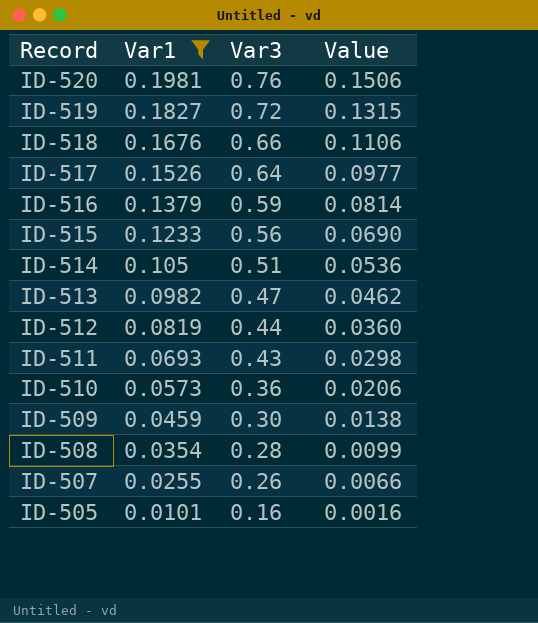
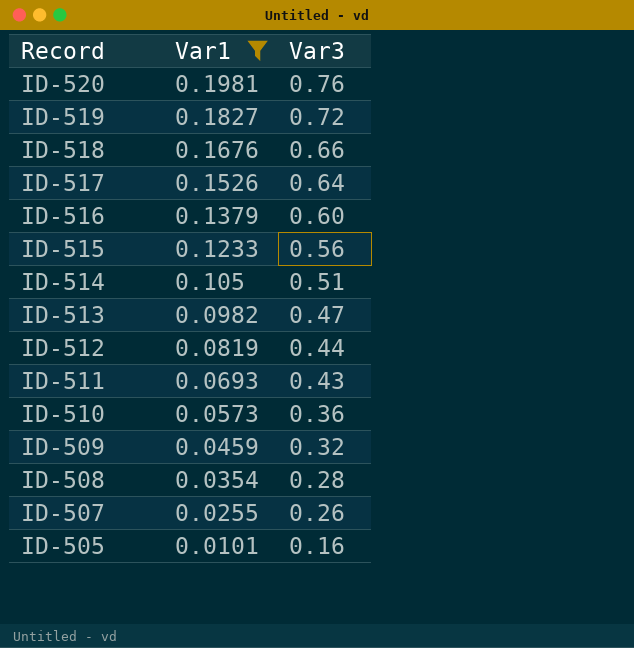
column Value | formula: [Var1] * [Var3] -> none
ID-516 | Var3: 0.59 -> 0.60
ID-509 | Var3: 0.30 -> 0.32

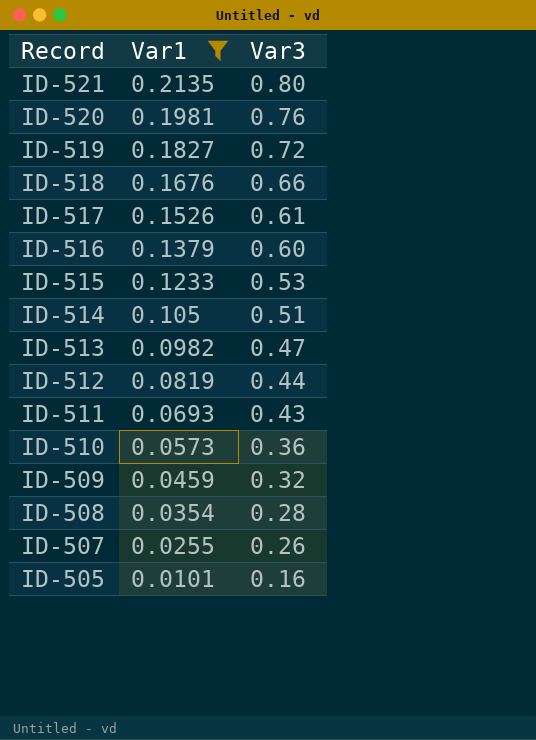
row ID-521: none -> 0.2135 | 0.80
ID-517 | Var3: 0.64 -> 0.61
ID-515 | Var3: 0.56 -> 0.53

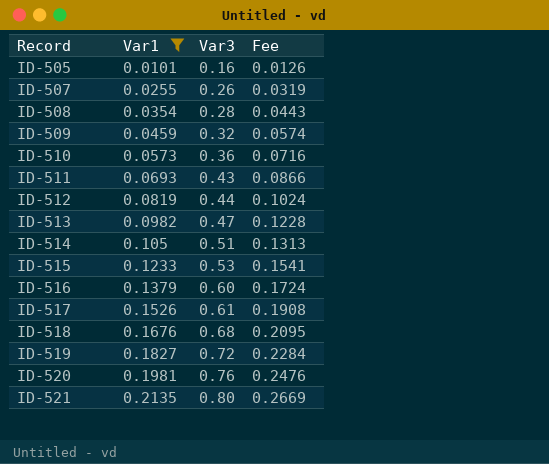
row order: Record descending -> Record ascending
column Fee | formula: none -> [Var1] * 1.25
ID-518 | Var3: 0.66 -> 0.68

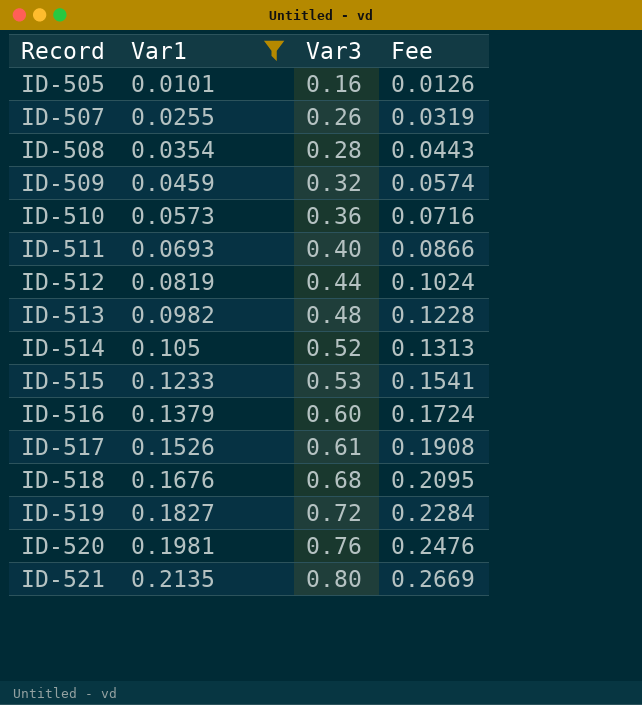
ID-511 | Var3: 0.43 -> 0.40
ID-513 | Var3: 0.47 -> 0.48
ID-514 | Var3: 0.51 -> 0.52

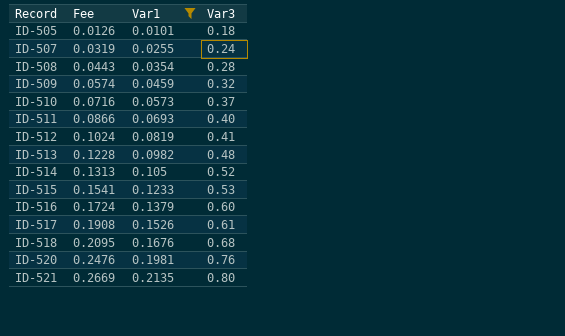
column Fee | position: 4 -> 2
row ID-519: 0.1827 | 0.72 | 0.2284 -> none
ID-505 | Var3: 0.16 -> 0.18
ID-507 | Var3: 0.26 -> 0.24
ID-510 | Var3: 0.36 -> 0.37
ID-512 | Var3: 0.44 -> 0.41

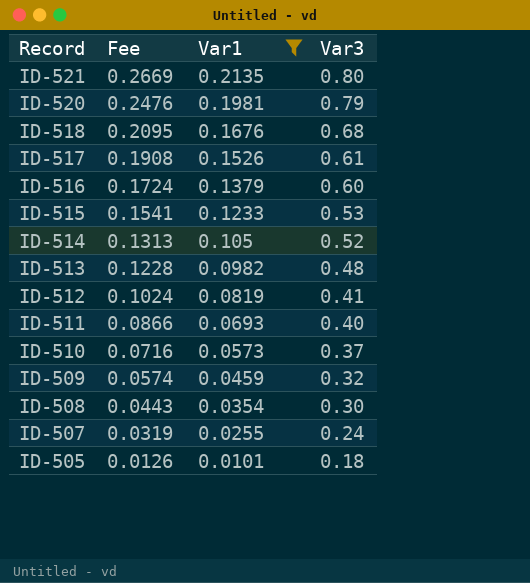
row order: Record ascending -> Record descending
ID-520 | Var3: 0.76 -> 0.79
ID-508 | Var3: 0.28 -> 0.30

